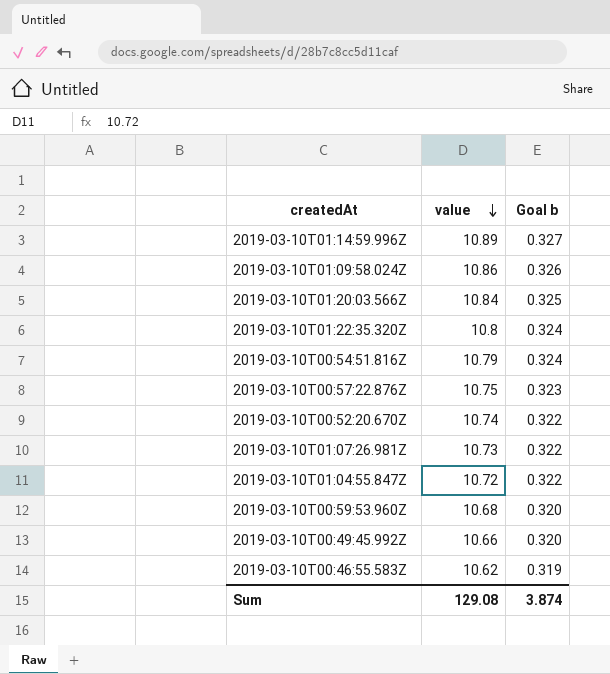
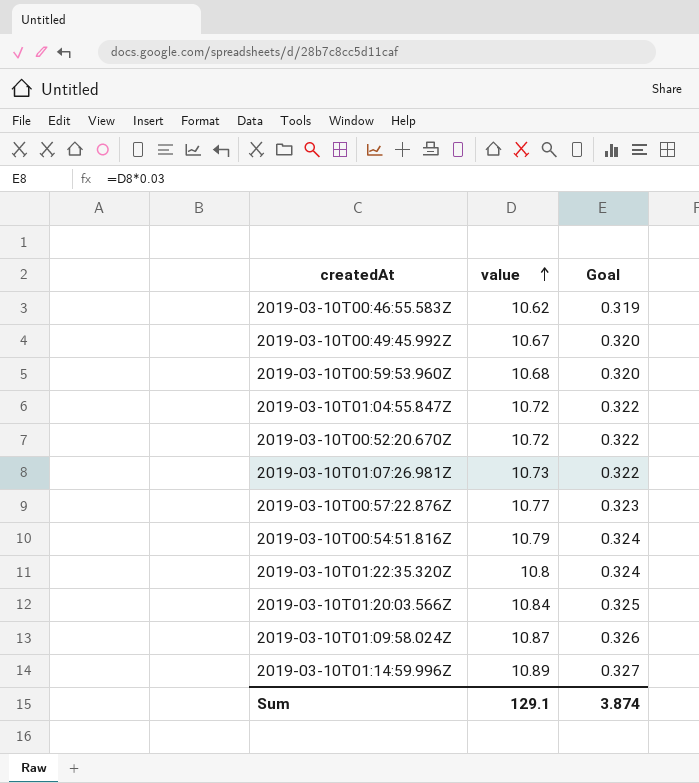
row order: value descending -> value ascending
column name: Goal b -> Goal
2019-03-10T00:49:45.992Z | value: 10.66 -> 10.67
2019-03-10T00:52:20.670Z | value: 10.74 -> 10.72
2019-03-10T00:57:22.876Z | value: 10.75 -> 10.77
2019-03-10T01:09:58.024Z | value: 10.86 -> 10.87
Sum | value: 129.08 -> 129.1

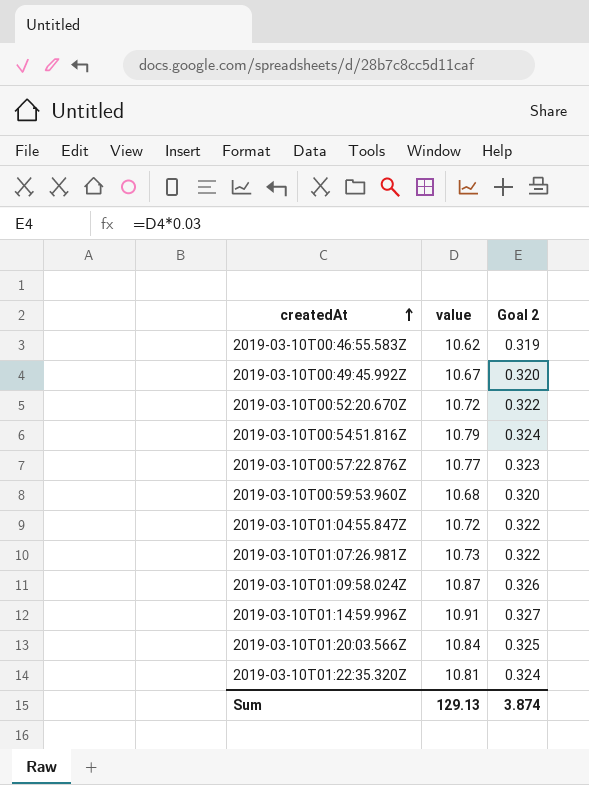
row order: value ascending -> createdAt ascending
column name: Goal -> Goal 2
2019-03-10T01:14:59.996Z | value: 10.89 -> 10.91
2019-03-10T01:22:35.320Z | value: 10.8 -> 10.81
Sum | value: 129.1 -> 129.13

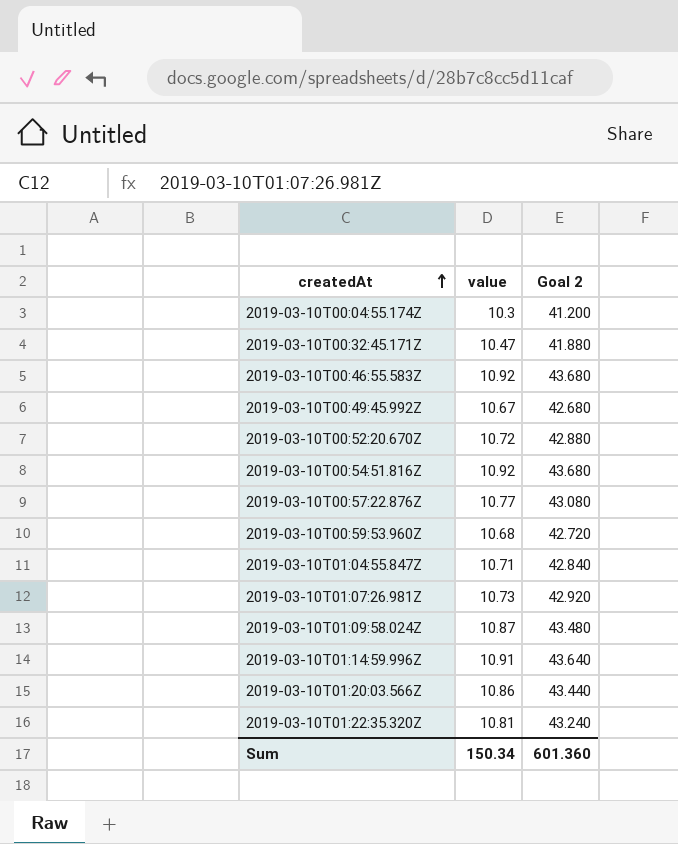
column Goal 2 | formula: [value] * 0.03 -> [value] * 4
row 2019-03-10T00:04:55.174Z: none -> 10.3 | 41.200
row 2019-03-10T00:32:45.171Z: none -> 10.47 | 41.880
2019-03-10T00:46:55.583Z | value: 10.62 -> 10.92
2019-03-10T00:54:51.816Z | value: 10.79 -> 10.92
2019-03-10T01:04:55.847Z | value: 10.72 -> 10.71
2019-03-10T01:20:03.566Z | value: 10.84 -> 10.86
Sum | value: 129.13 -> 150.34
Sum | Goal 2: 3.874 -> 601.360

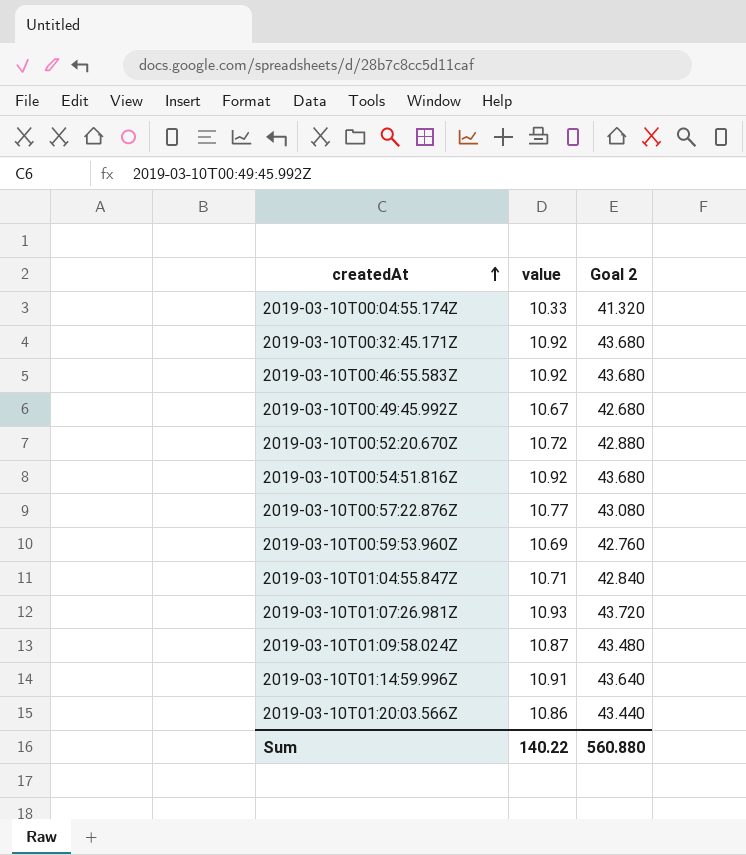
row 2019-03-10T01:22:35.320Z: 10.81 | 43.240 -> none
2019-03-10T00:04:55.174Z | value: 10.3 -> 10.33
2019-03-10T00:04:55.174Z | Goal 2: 41.200 -> 41.320
2019-03-10T00:32:45.171Z | value: 10.47 -> 10.92
2019-03-10T00:32:45.171Z | Goal 2: 41.880 -> 43.680
2019-03-10T00:59:53.960Z | value: 10.68 -> 10.69
2019-03-10T00:59:53.960Z | Goal 2: 42.720 -> 42.760
2019-03-10T01:07:26.981Z | value: 10.73 -> 10.93
2019-03-10T01:07:26.981Z | Goal 2: 42.920 -> 43.720
Sum | value: 150.34 -> 140.22
Sum | Goal 2: 601.360 -> 560.880

